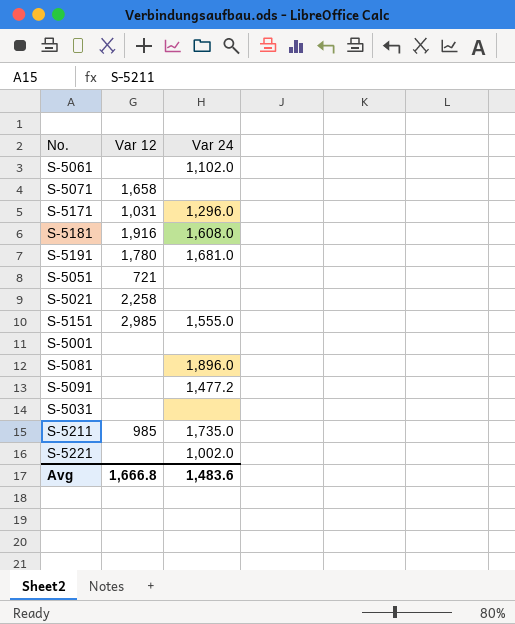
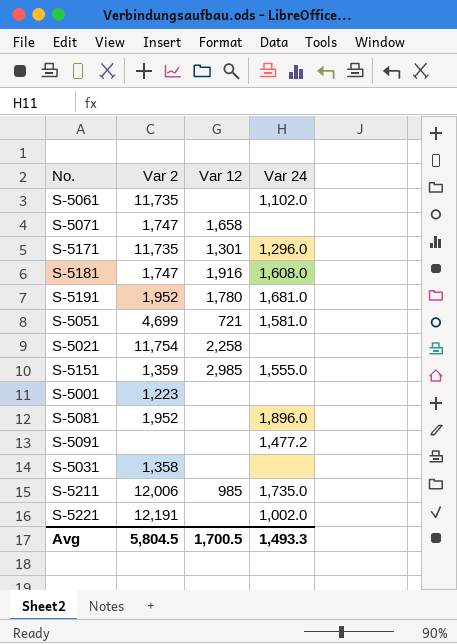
column Var 2 | position: none -> 2
S-5171 | Var 12: 1,031 -> 1,301
S-5051 | Var 24: none -> 1,581.0
Avg | Var 12: 1,666.8 -> 1,700.5
Avg | Var 24: 1,483.6 -> 1,493.3

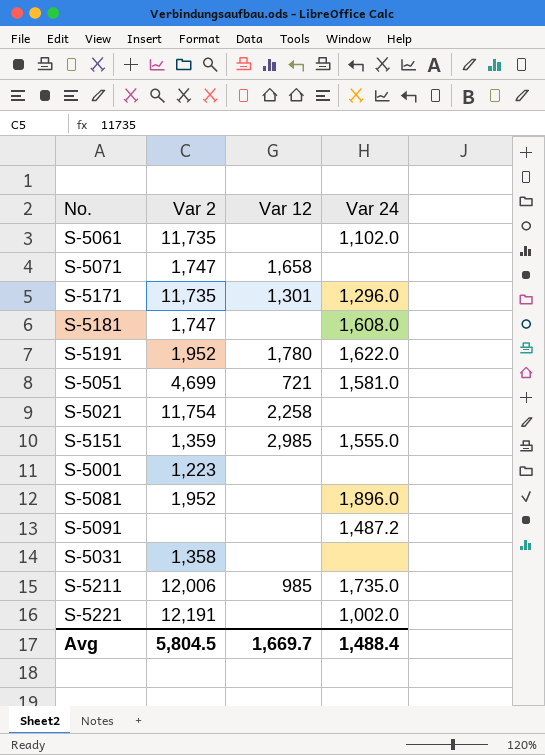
S-5181 | Var 12: 1,916 -> none
S-5191 | Var 24: 1,681.0 -> 1,622.0
S-5091 | Var 24: 1,477.2 -> 1,487.2
Avg | Var 12: 1,700.5 -> 1,669.7
Avg | Var 24: 1,493.3 -> 1,488.4

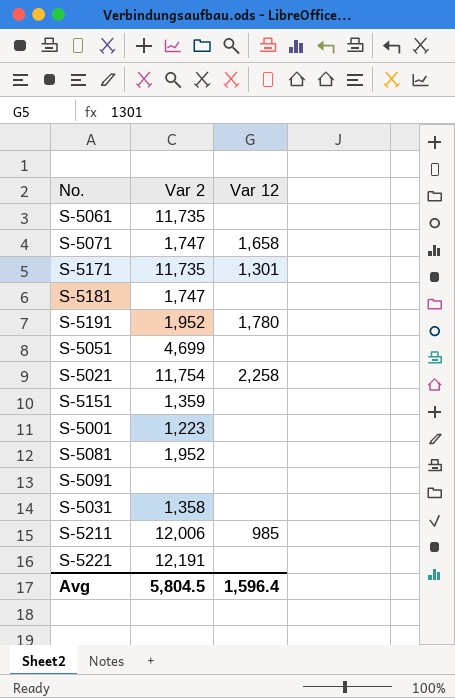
column Var 24 | position: 4 -> none
S-5051 | Var 12: 721 -> none
S-5151 | Var 12: 2,985 -> none
Avg | Var 12: 1,669.7 -> 1,596.4

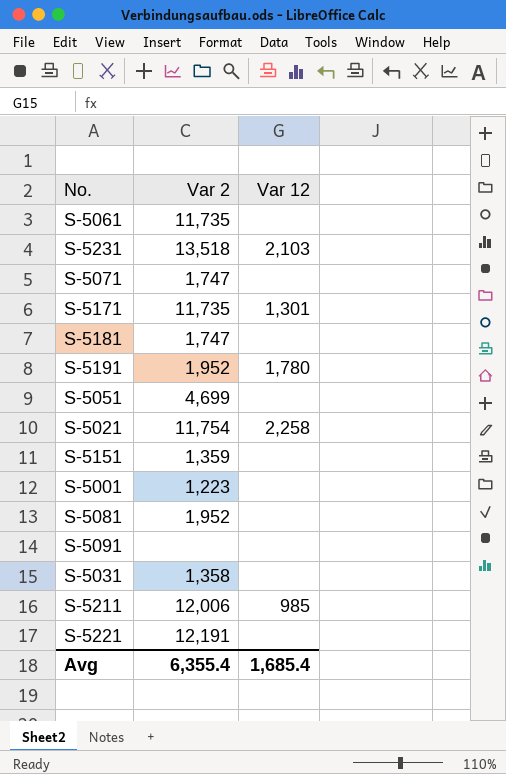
row S-5231: none -> 13,518 | 2,103
S-5071 | Var 12: 1,658 -> none
Avg | Var 2: 5,804.5 -> 6,355.4
Avg | Var 12: 1,596.4 -> 1,685.4

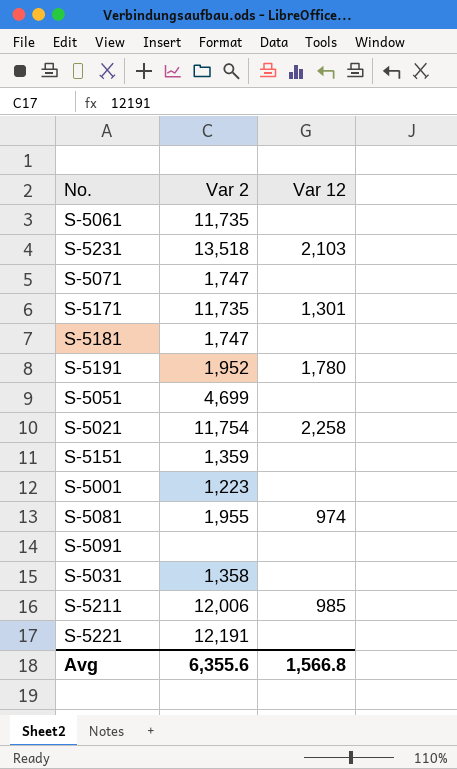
S-5081 | Var 2: 1,952 -> 1,955
S-5081 | Var 12: none -> 974
Avg | Var 2: 6,355.4 -> 6,355.6
Avg | Var 12: 1,685.4 -> 1,566.8

